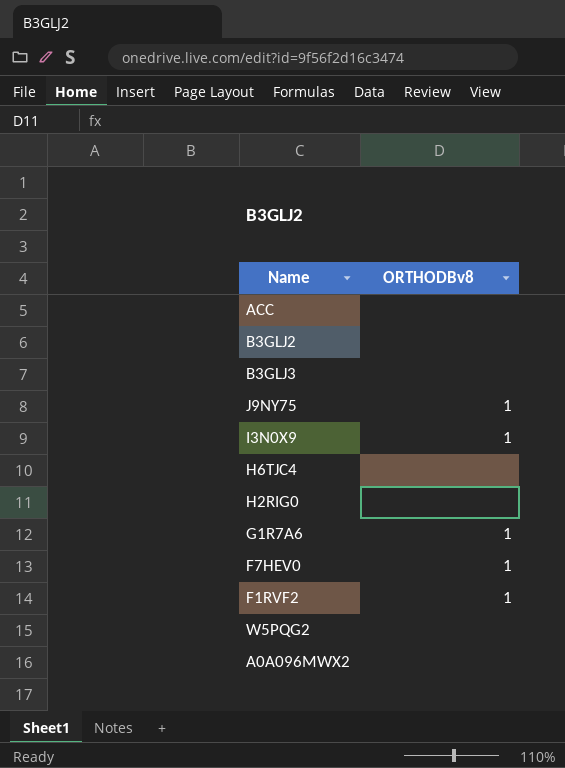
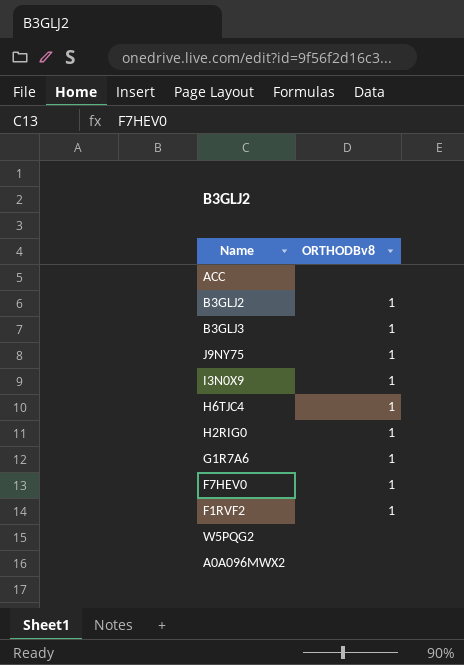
B3GLJ2 | ORTHODBv8: none -> 1
B3GLJ3 | ORTHODBv8: none -> 1
H6TJC4 | ORTHODBv8: none -> 1
H2RIG0 | ORTHODBv8: none -> 1

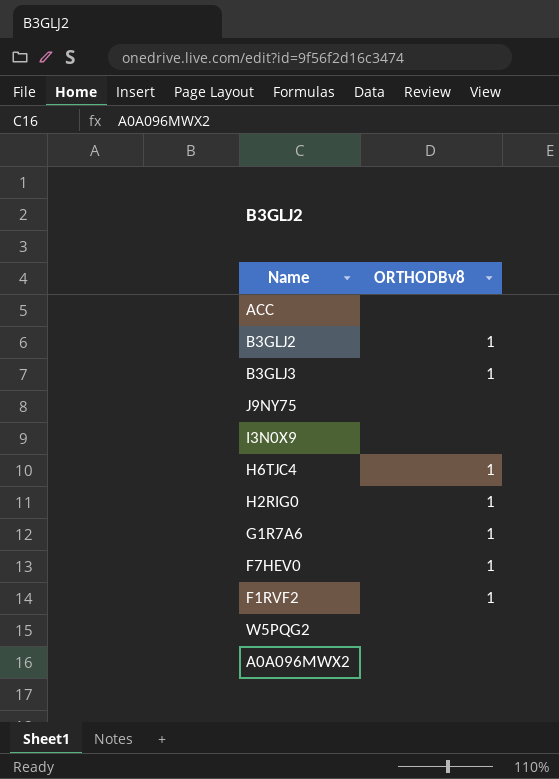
J9NY75 | ORTHODBv8: 1 -> none
I3N0X9 | ORTHODBv8: 1 -> none

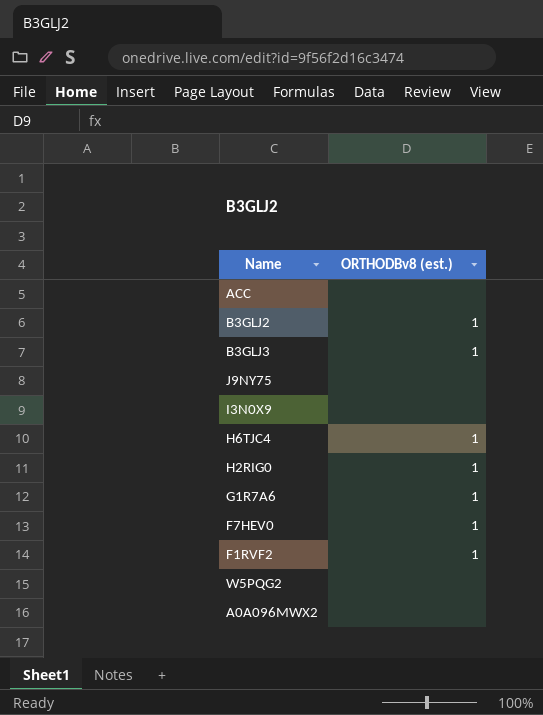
column name: ORTHODBv8 -> ORTHODBv8 (est.)

